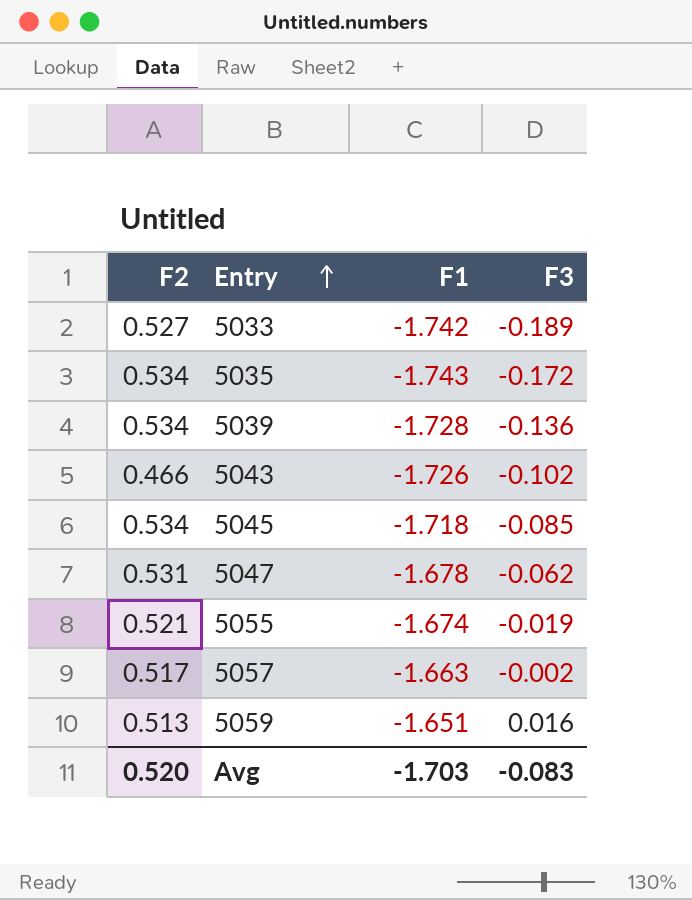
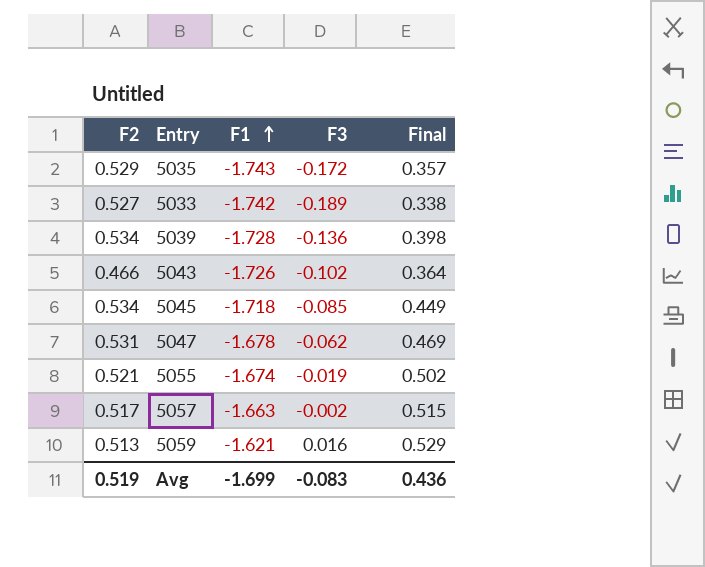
row order: Entry ascending -> F1 ascending
column Final | formula: none -> [F2] + [F3]
5035 | F2: 0.534 -> 0.529
5059 | F1: -1.651 -> -1.621
Avg | F2: 0.520 -> 0.519
Avg | F1: -1.703 -> -1.699

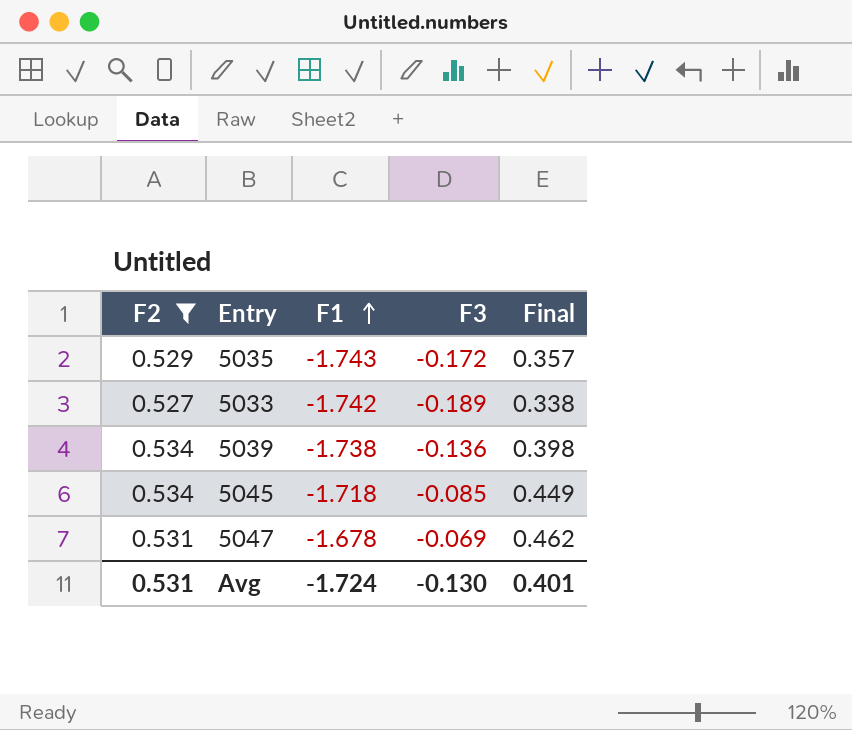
filter: none -> F2 >= 0.527
5039 | F1: -1.728 -> -1.738
5047 | F3: -0.062 -> -0.069
5047 | Final: 0.469 -> 0.462
Avg | F2: 0.519 -> 0.531
Avg | F1: -1.699 -> -1.724
Avg | F3: -0.083 -> -0.130
Avg | Final: 0.436 -> 0.401

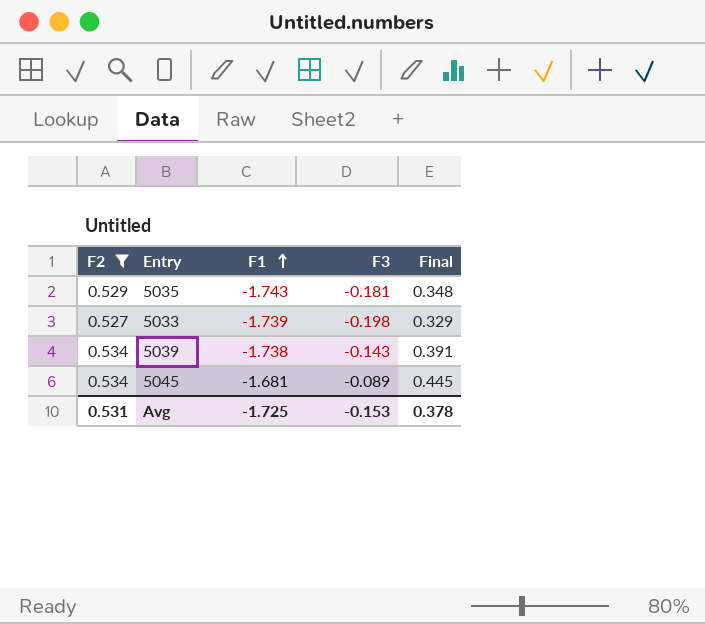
row 5047: 0.531 | -1.678 | -0.069 | 0.462 -> none
5035 | F3: -0.172 -> -0.181
5035 | Final: 0.357 -> 0.348
5033 | F1: -1.742 -> -1.739
5033 | F3: -0.189 -> -0.198
5033 | Final: 0.338 -> 0.329
5039 | F3: -0.136 -> -0.143
5039 | Final: 0.398 -> 0.391
5045 | F1: -1.718 -> -1.681
5045 | F3: -0.085 -> -0.089
5045 | Final: 0.449 -> 0.445
Avg | F1: -1.724 -> -1.725
Avg | F3: -0.130 -> -0.153
Avg | Final: 0.401 -> 0.378

